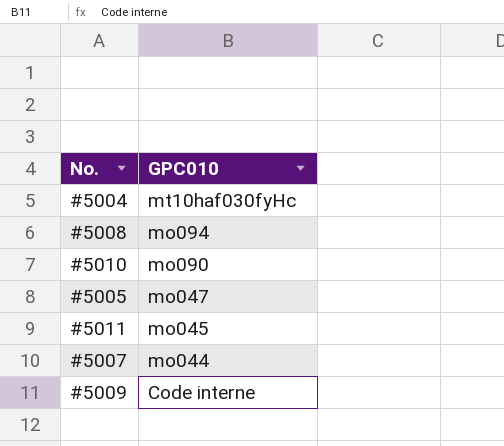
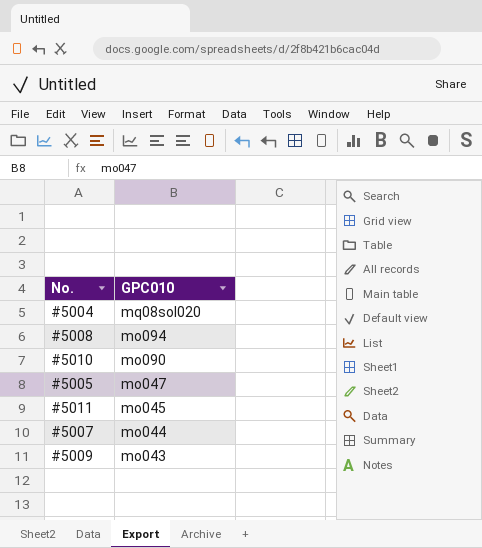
#5004 | GPC010: mt10haf030fyHc -> mq08sol020
#5009 | GPC010: Code interne -> mo043

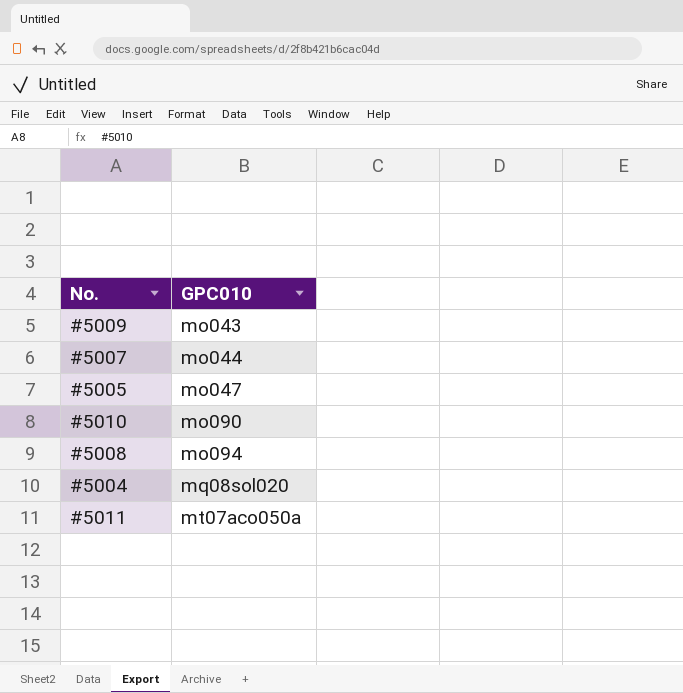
row order: GPC010 descending -> GPC010 ascending
#5011 | GPC010: mo045 -> mt07aco050a

